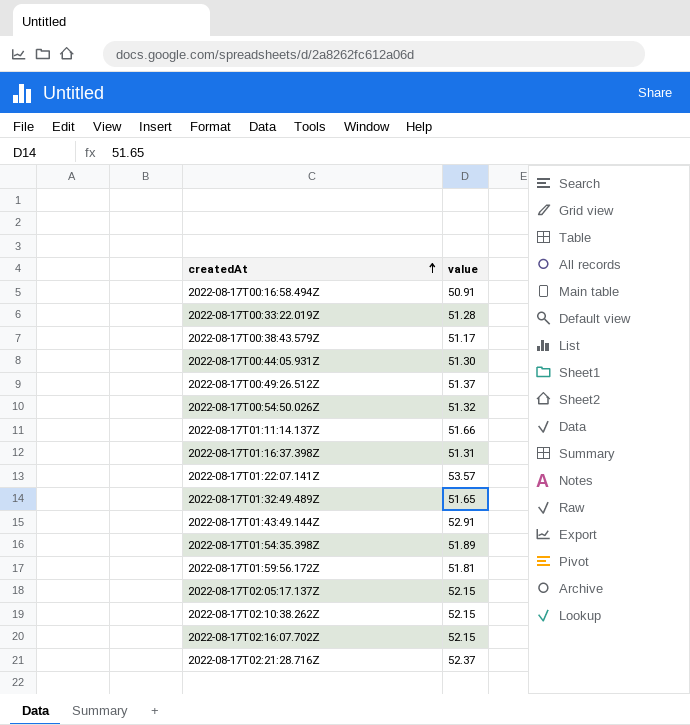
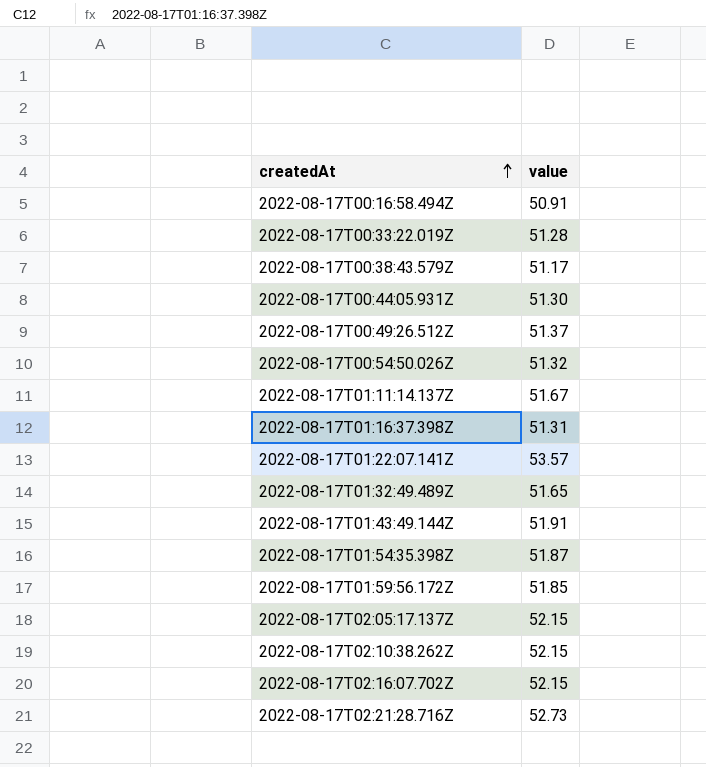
2022-08-17T01:11:14.137Z | value: 51.66 -> 51.67
2022-08-17T01:43:49.144Z | value: 52.91 -> 51.91
2022-08-17T01:54:35.398Z | value: 51.89 -> 51.87
2022-08-17T01:59:56.172Z | value: 51.81 -> 51.85
2022-08-17T02:21:28.716Z | value: 52.37 -> 52.73

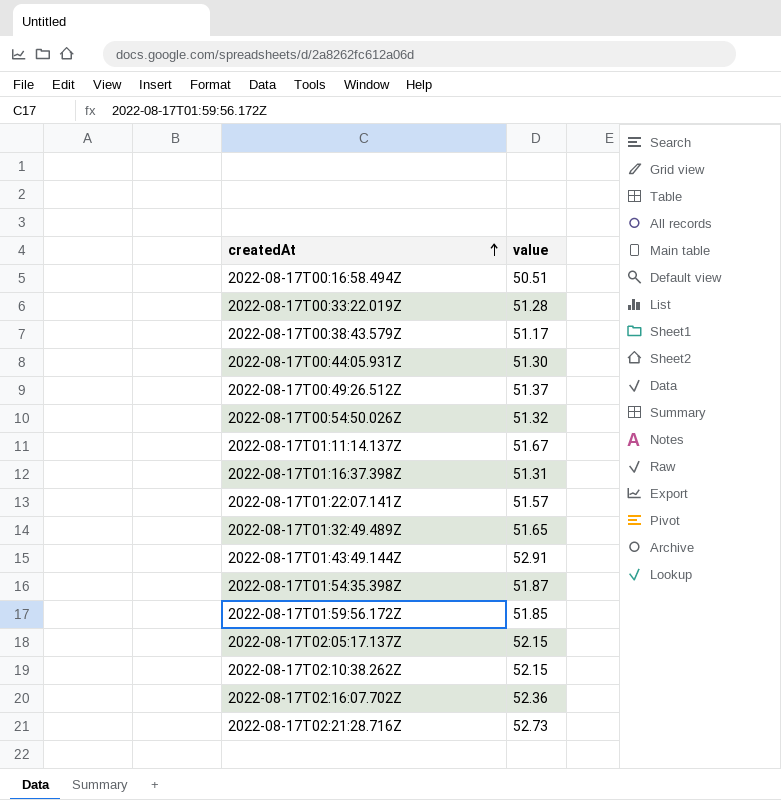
2022-08-17T00:16:58.494Z | value: 50.91 -> 50.51
2022-08-17T01:22:07.141Z | value: 53.57 -> 51.57
2022-08-17T01:43:49.144Z | value: 51.91 -> 52.91
2022-08-17T02:16:07.702Z | value: 52.15 -> 52.36

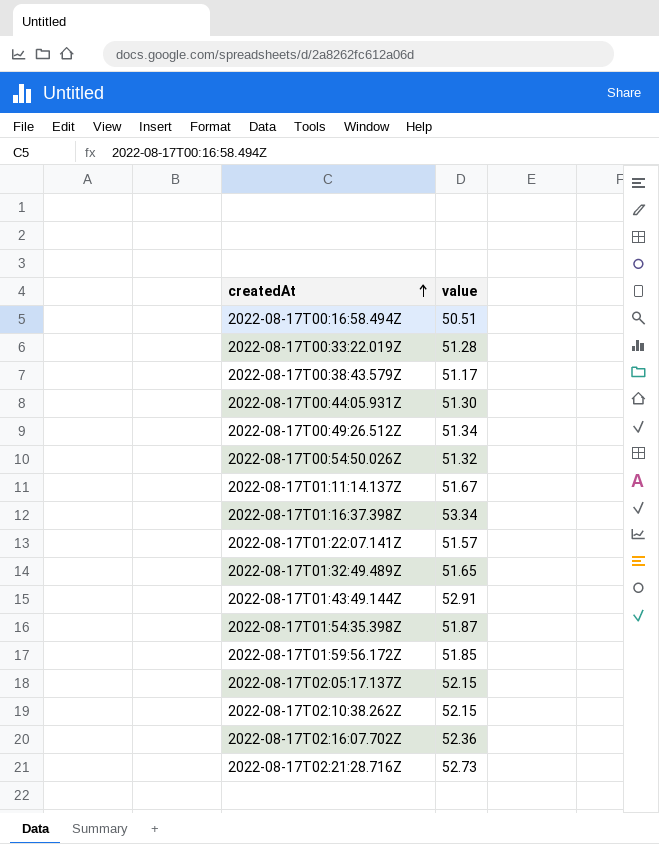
2022-08-17T00:49:26.512Z | value: 51.37 -> 51.34
2022-08-17T01:16:37.398Z | value: 51.31 -> 53.34

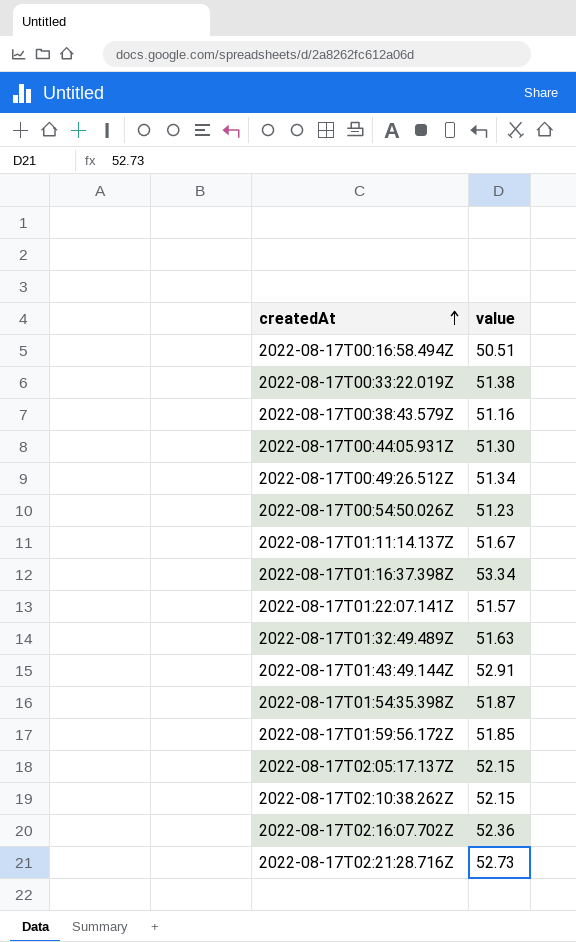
2022-08-17T00:33:22.019Z | value: 51.28 -> 51.38
2022-08-17T00:38:43.579Z | value: 51.17 -> 51.16
2022-08-17T00:54:50.026Z | value: 51.32 -> 51.23
2022-08-17T01:32:49.489Z | value: 51.65 -> 51.63

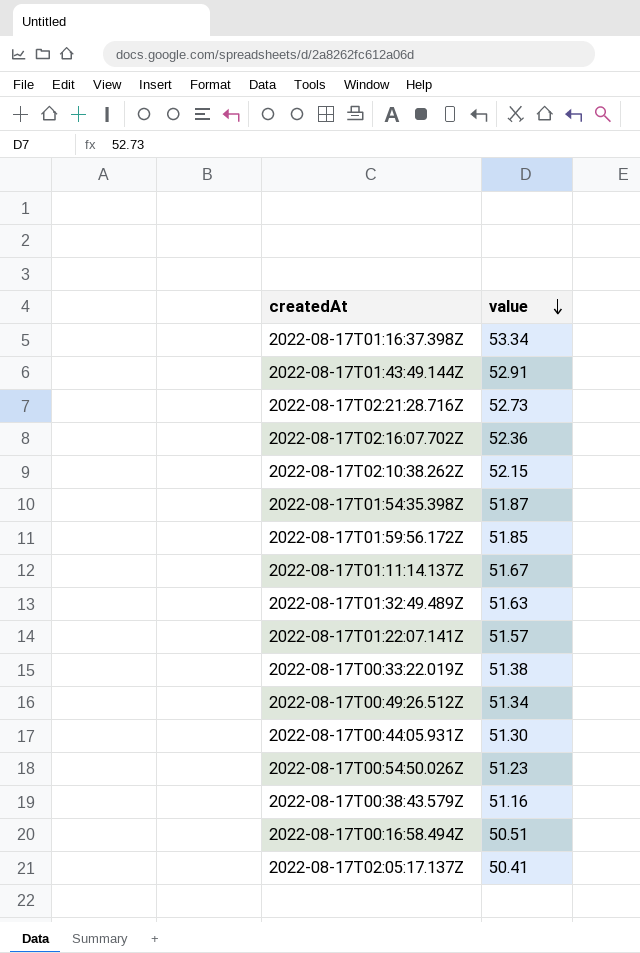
row order: createdAt ascending -> value descending
2022-08-17T02:05:17.137Z | value: 52.15 -> 50.41

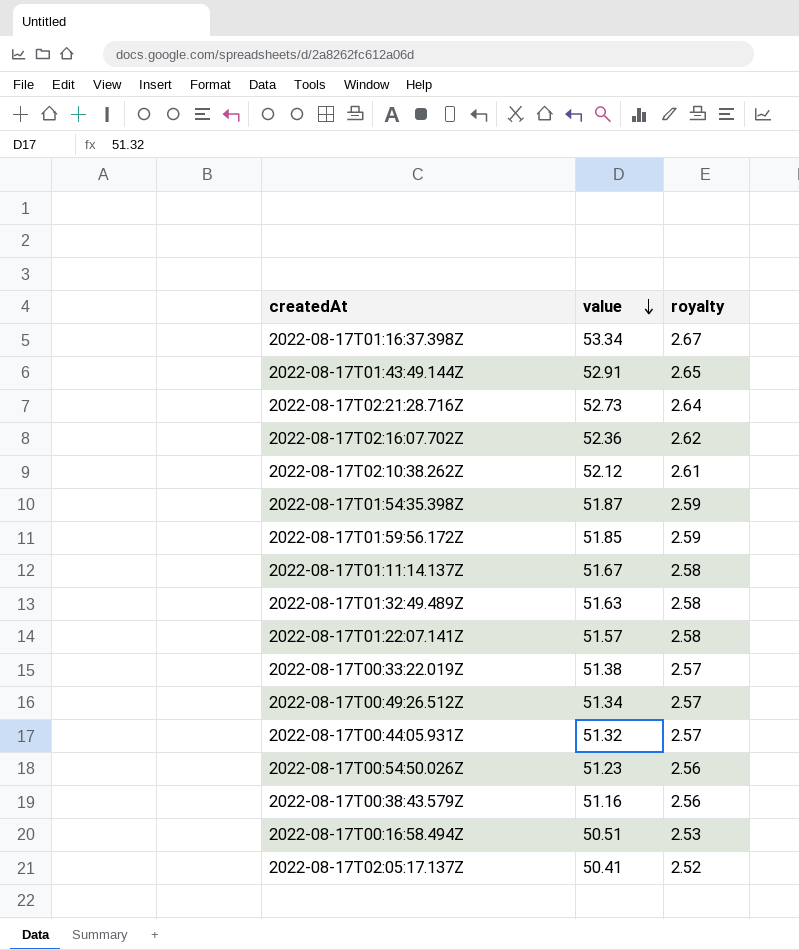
column royalty | formula: none -> [value] * 0.05
2022-08-17T02:10:38.262Z | value: 52.15 -> 52.12
2022-08-17T00:44:05.931Z | value: 51.30 -> 51.32

